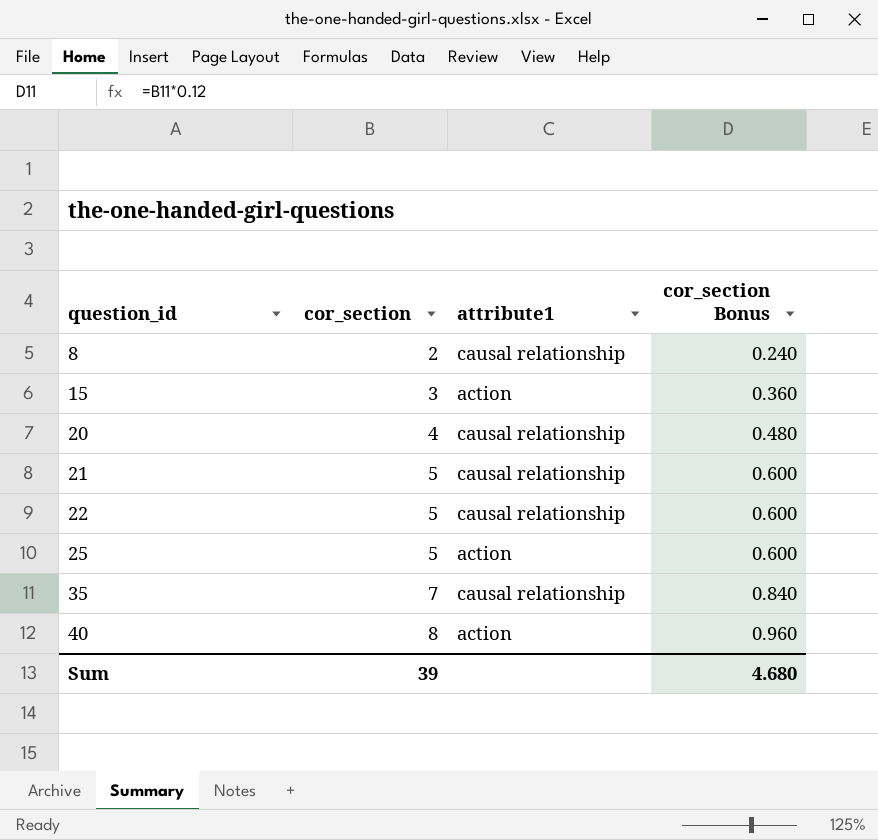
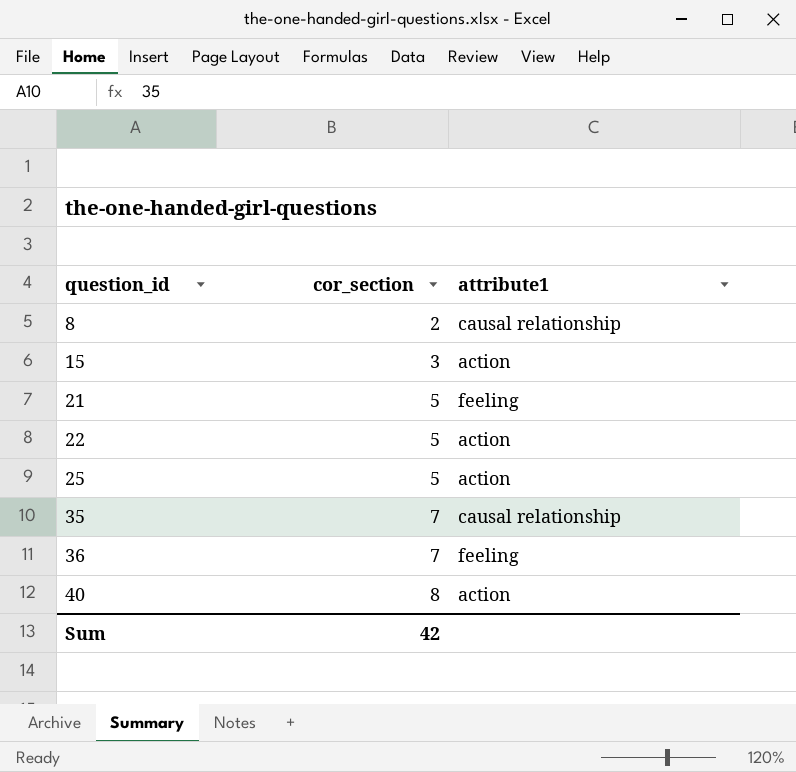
column cor_section Bonus | formula: [cor_section] * 0.12 -> none
row 20: 4 | causal relationship | 0.480 -> none
21 | attribute1: causal relationship -> feeling
22 | attribute1: causal relationship -> action
row 36: none -> 7 | feeling
Sum | cor_section: 39 -> 42

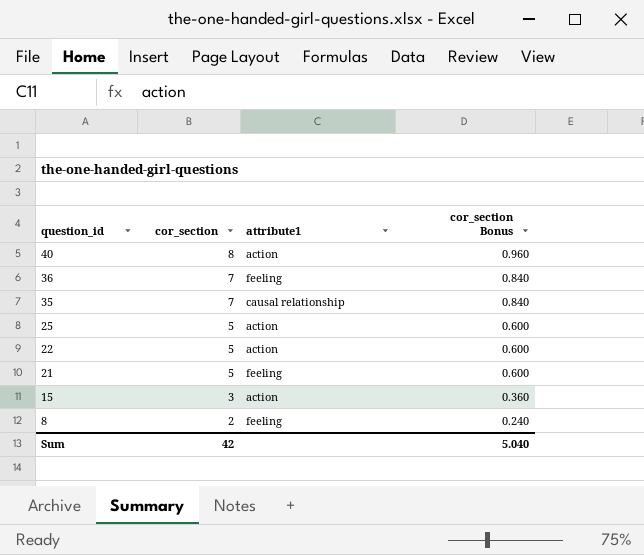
row order: question_id ascending -> question_id descending
column cor_section Bonus | formula: none -> [cor_section] * 0.12
8 | attribute1: causal relationship -> feeling

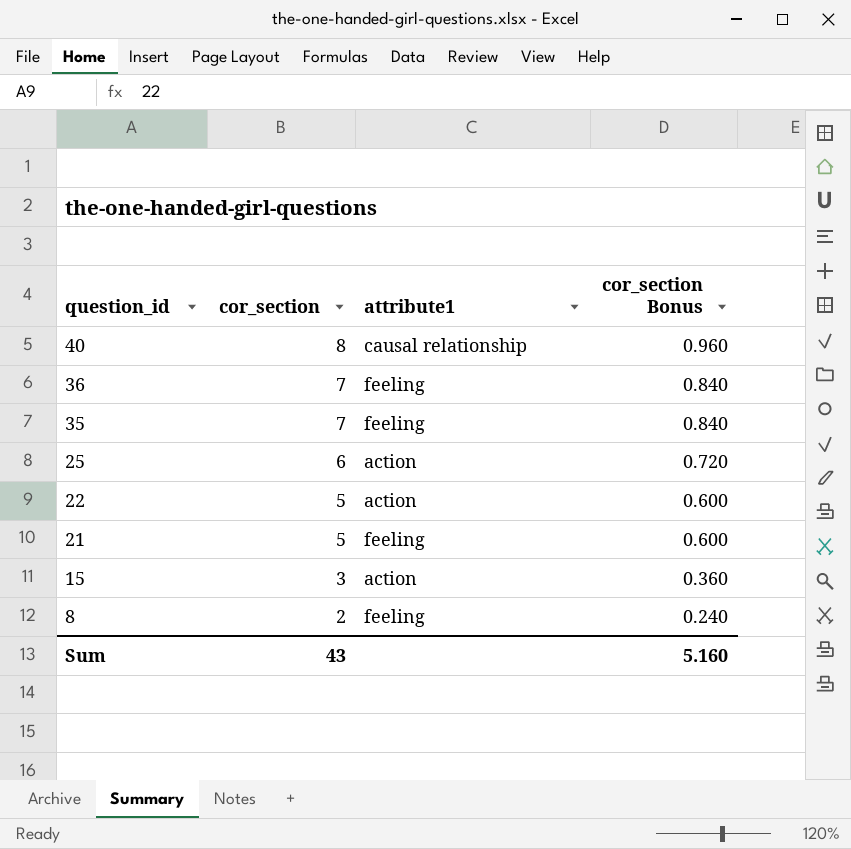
40 | attribute1: action -> causal relationship
35 | attribute1: causal relationship -> feeling
25 | cor_section: 5 -> 6
25 | cor_section Bonus: 0.600 -> 0.720
Sum | cor_section: 42 -> 43
Sum | cor_section Bonus: 5.040 -> 5.160

